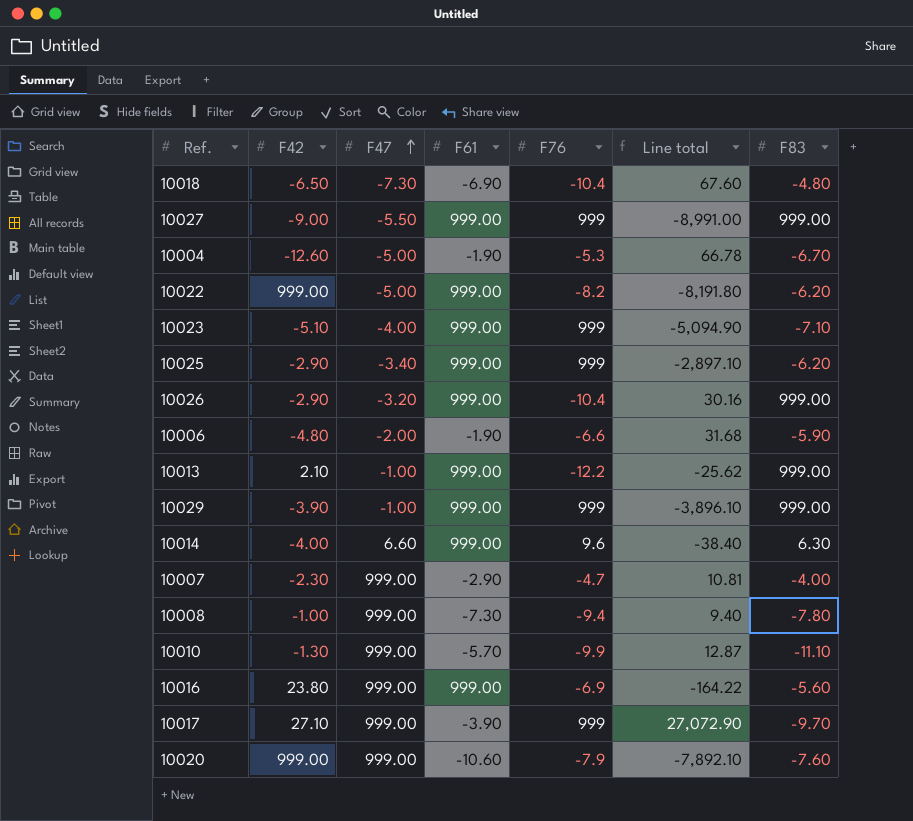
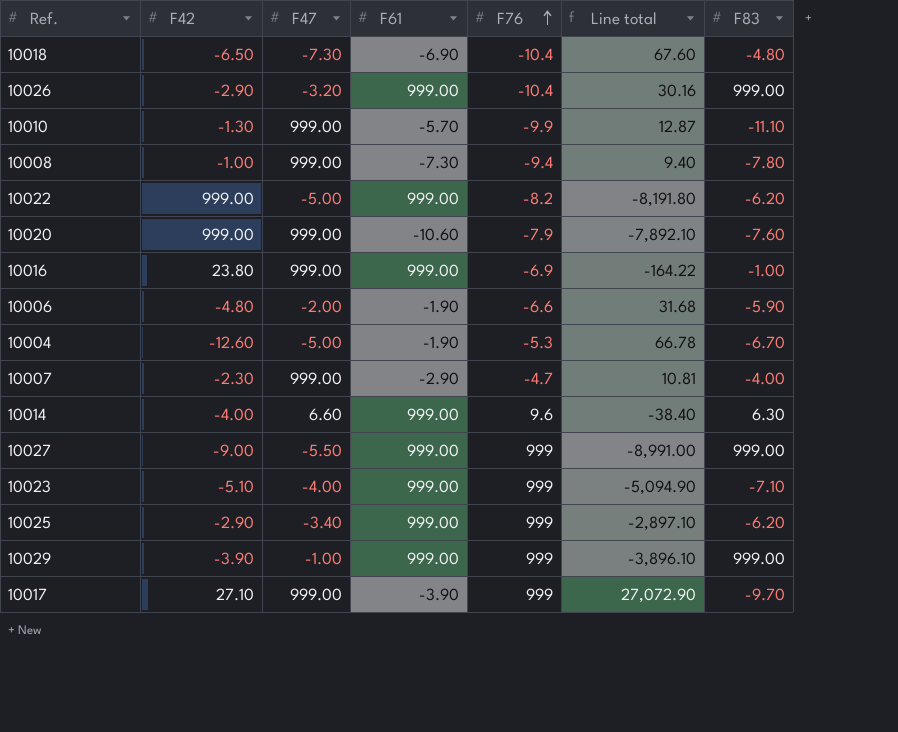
row order: F47 ascending -> F76 ascending
row 10013: 2.10 | -1.00 | 999.00 | -12.2 | -25.62 | 999.00 -> none
10016 | F83: -5.60 -> -1.00

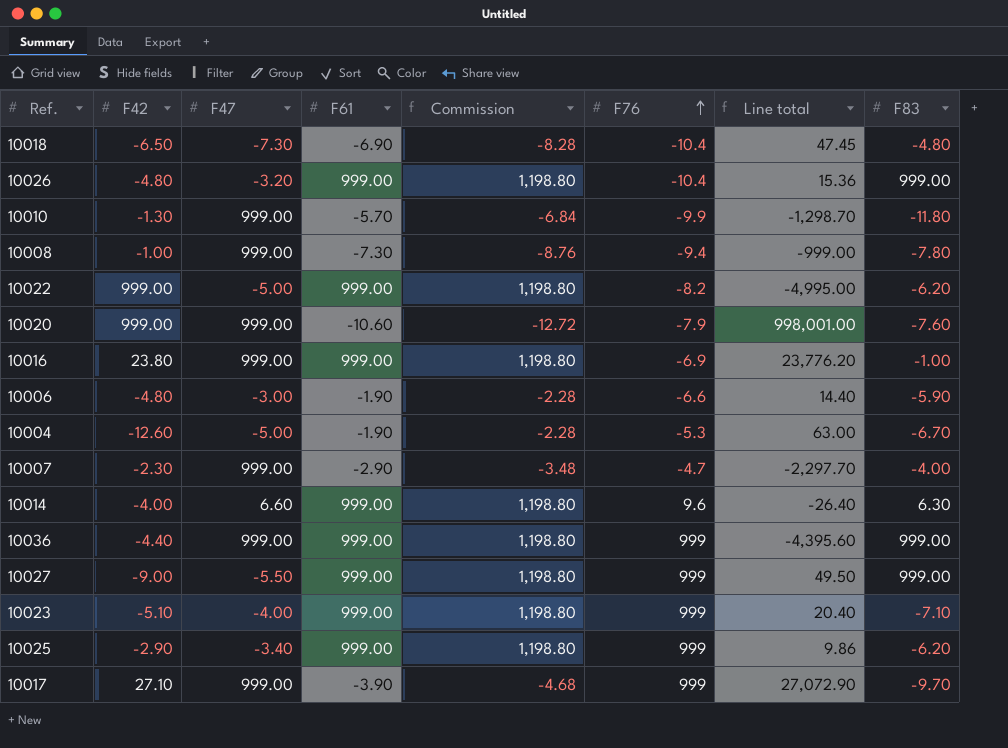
column Commission | formula: none -> [F61] * 1.2
column Line total | formula: [F42] * [F76] -> [F42] * [F47]
row 10029: -3.90 | -1.00 | 999.00 | 999 | -3,896.10 | 999.00 -> none
10026 | F42: -2.90 -> -4.80
10010 | F83: -11.10 -> -11.80
10006 | F47: -2.00 -> -3.00
row 10036: none -> -4.40 | 999.00 | 999.00 | 1,198.80 | 999 | -4,395.60 | 999.00

